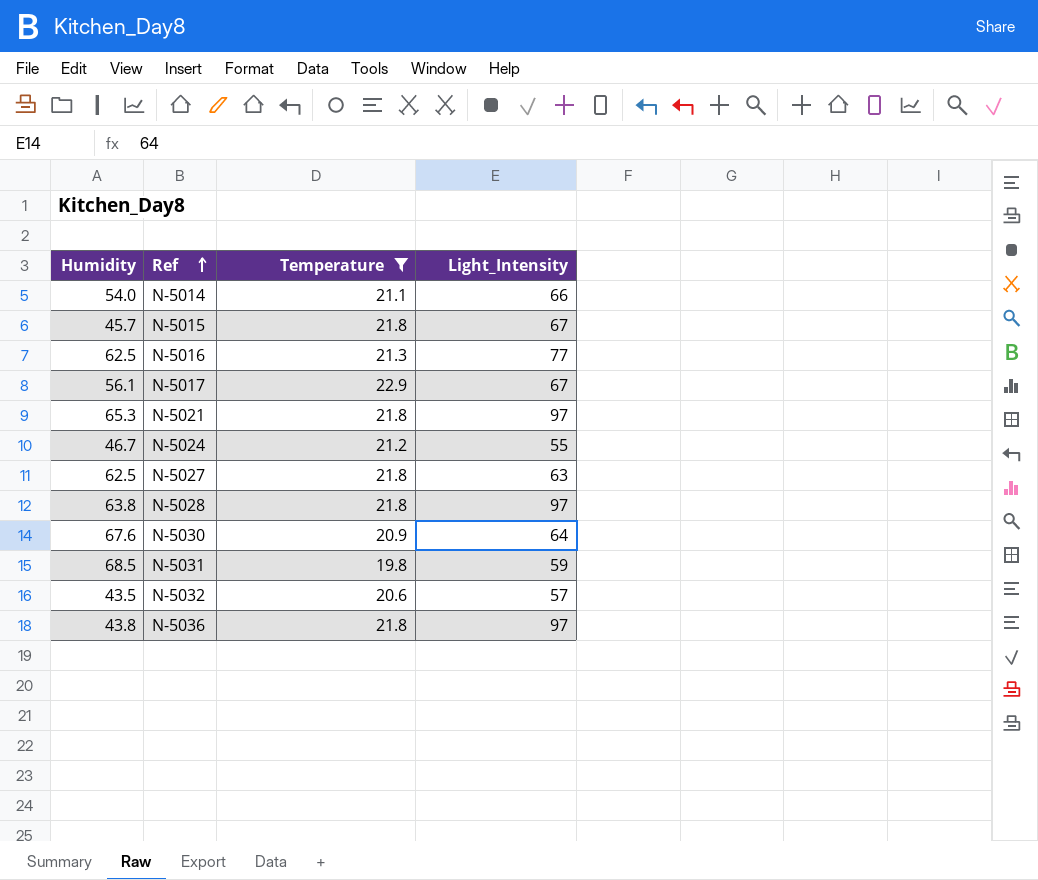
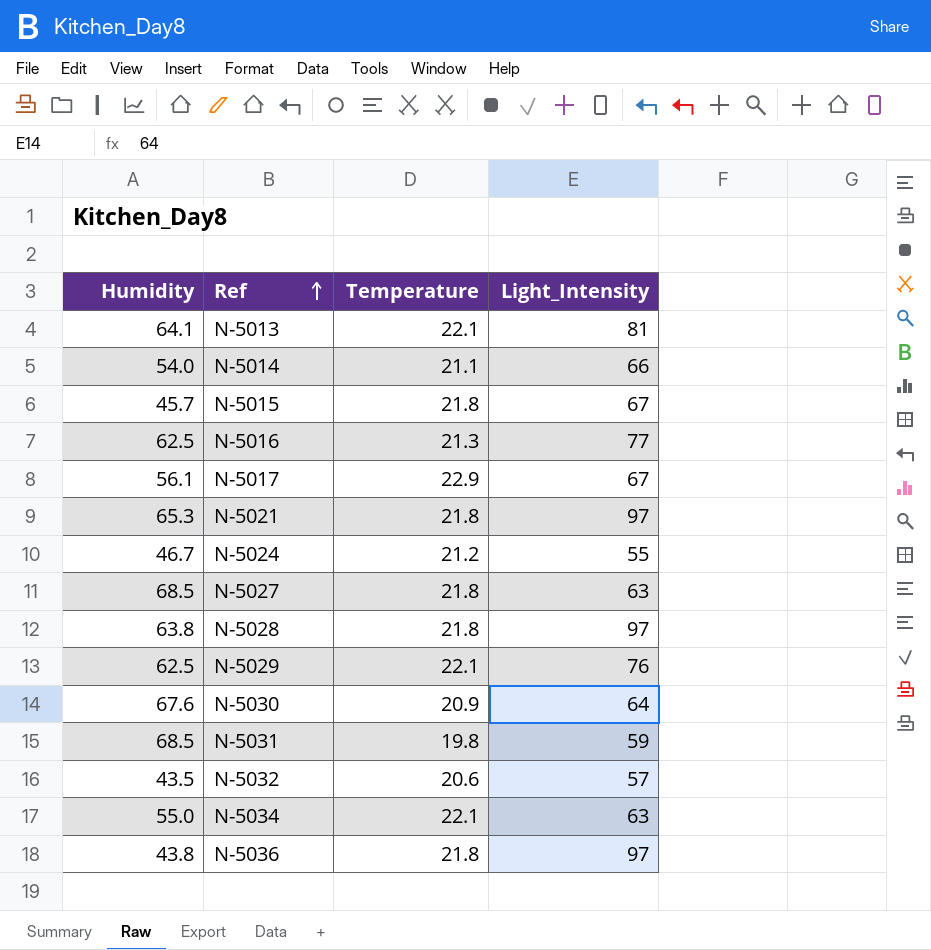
filter: Temperature != 22.1 -> none
N-5027 | Humidity: 62.5 -> 68.5

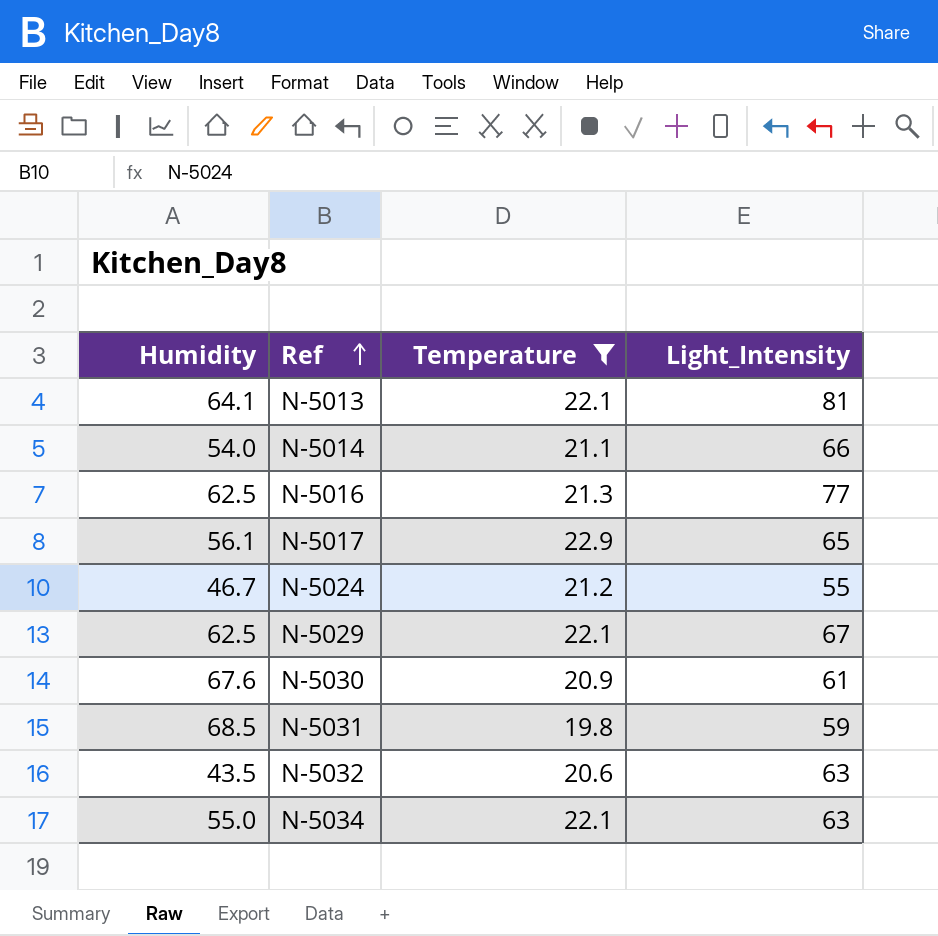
filter: none -> Temperature != 21.8
N-5017 | Light_Intensity: 67 -> 65
N-5029 | Light_Intensity: 76 -> 67
N-5030 | Light_Intensity: 64 -> 61
N-5032 | Light_Intensity: 57 -> 63

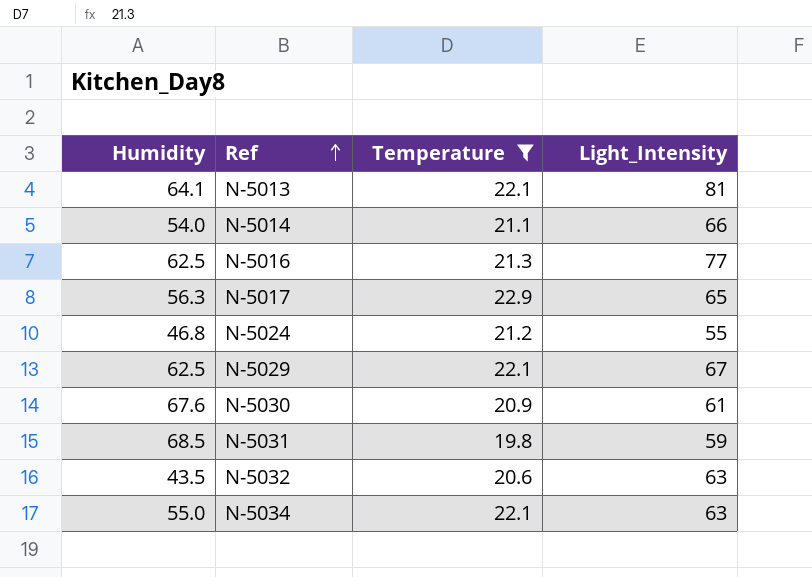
N-5017 | Humidity: 56.1 -> 56.3
N-5024 | Humidity: 46.7 -> 46.8

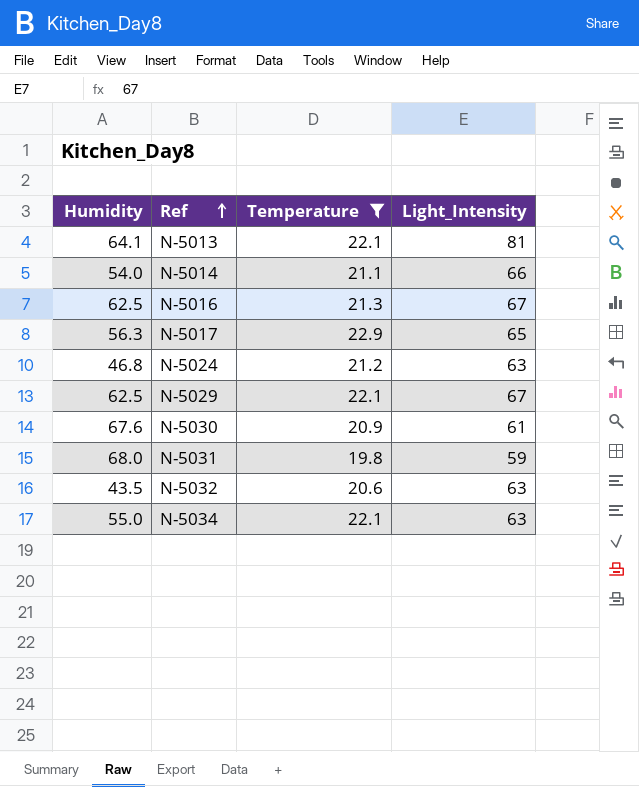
N-5016 | Light_Intensity: 77 -> 67
N-5024 | Light_Intensity: 55 -> 63
N-5031 | Humidity: 68.5 -> 68.0

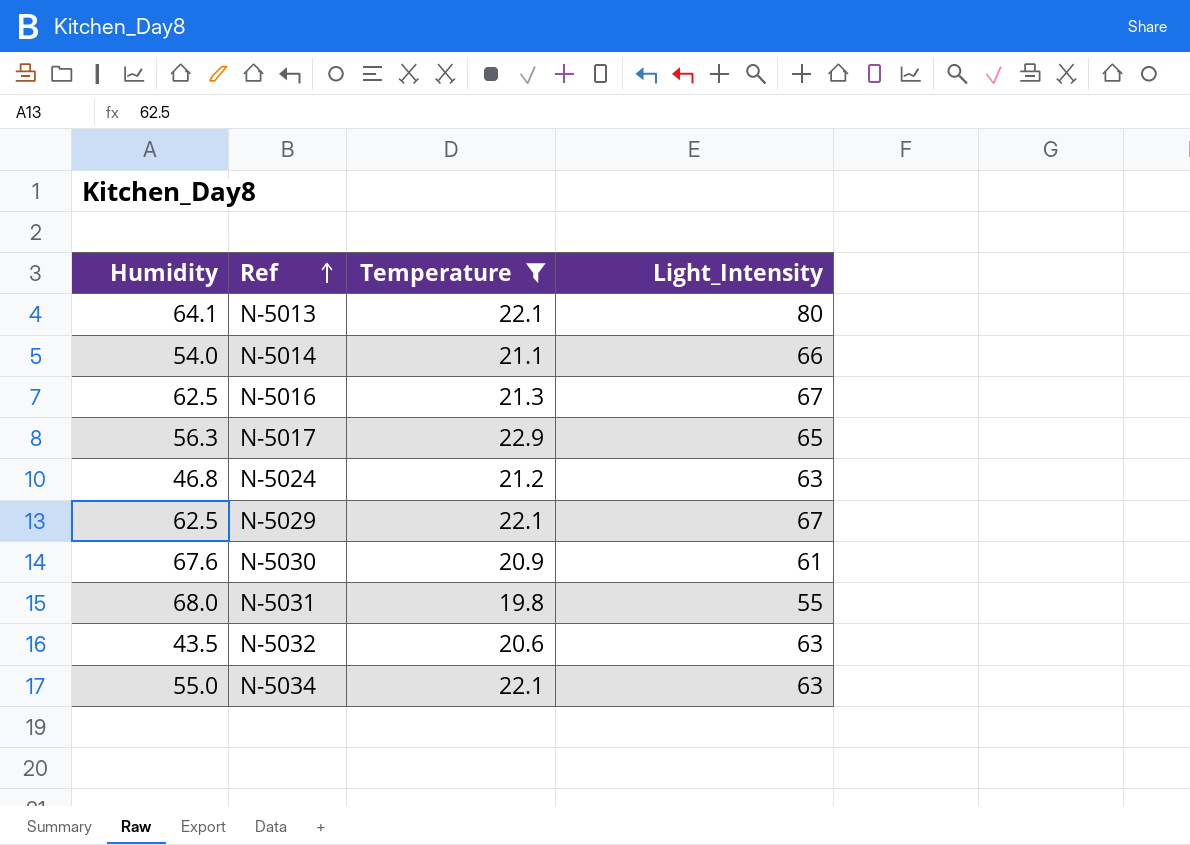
N-5013 | Light_Intensity: 81 -> 80
N-5031 | Light_Intensity: 59 -> 55

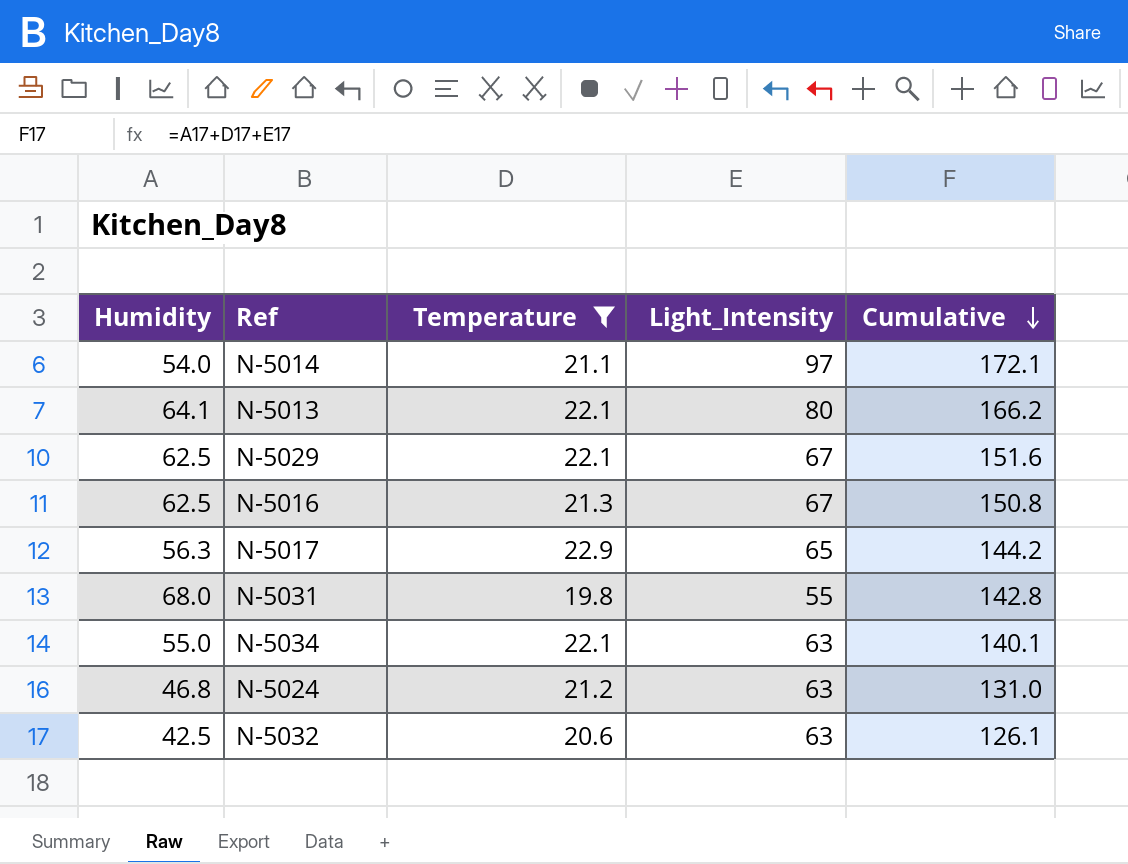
row order: Ref ascending -> Cumulative descending
column Cumulative | formula: none -> [Humidity] + [Temperature] + [Light_Intensity]
row N-5030: 67.6 | 20.9 | 61 -> none
N-5014 | Light_Intensity: 66 -> 97
N-5032 | Humidity: 43.5 -> 42.5

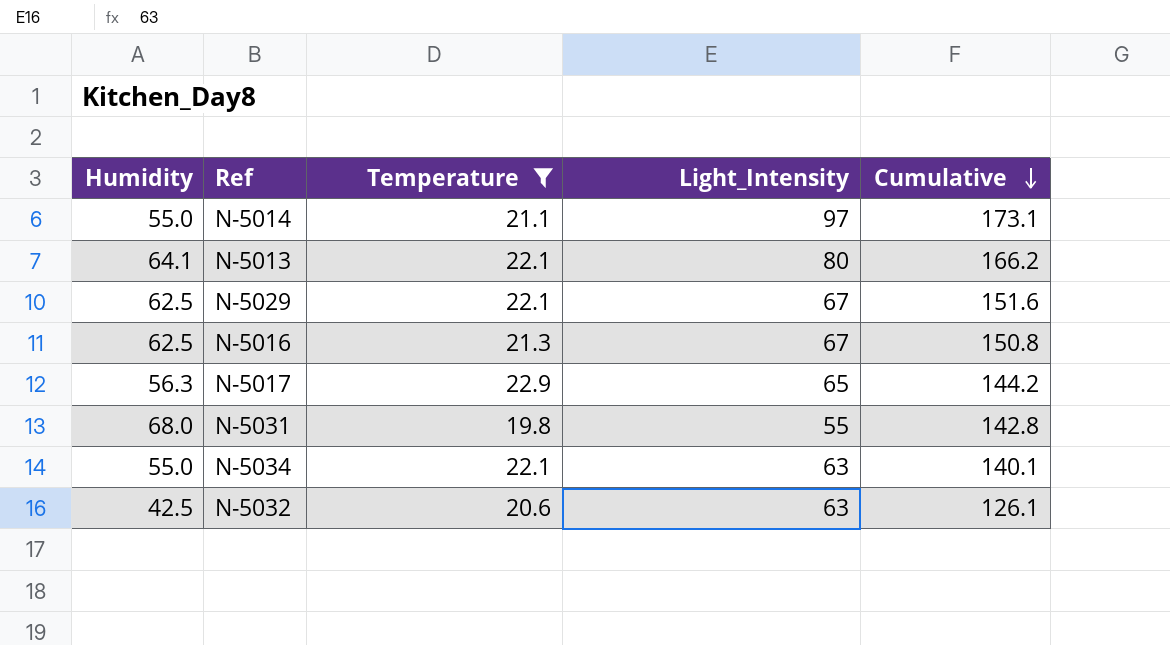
row N-5024: 46.8 | 21.2 | 63 | 131.0 -> none
N-5014 | Humidity: 54.0 -> 55.0
N-5014 | Cumulative: 172.1 -> 173.1

